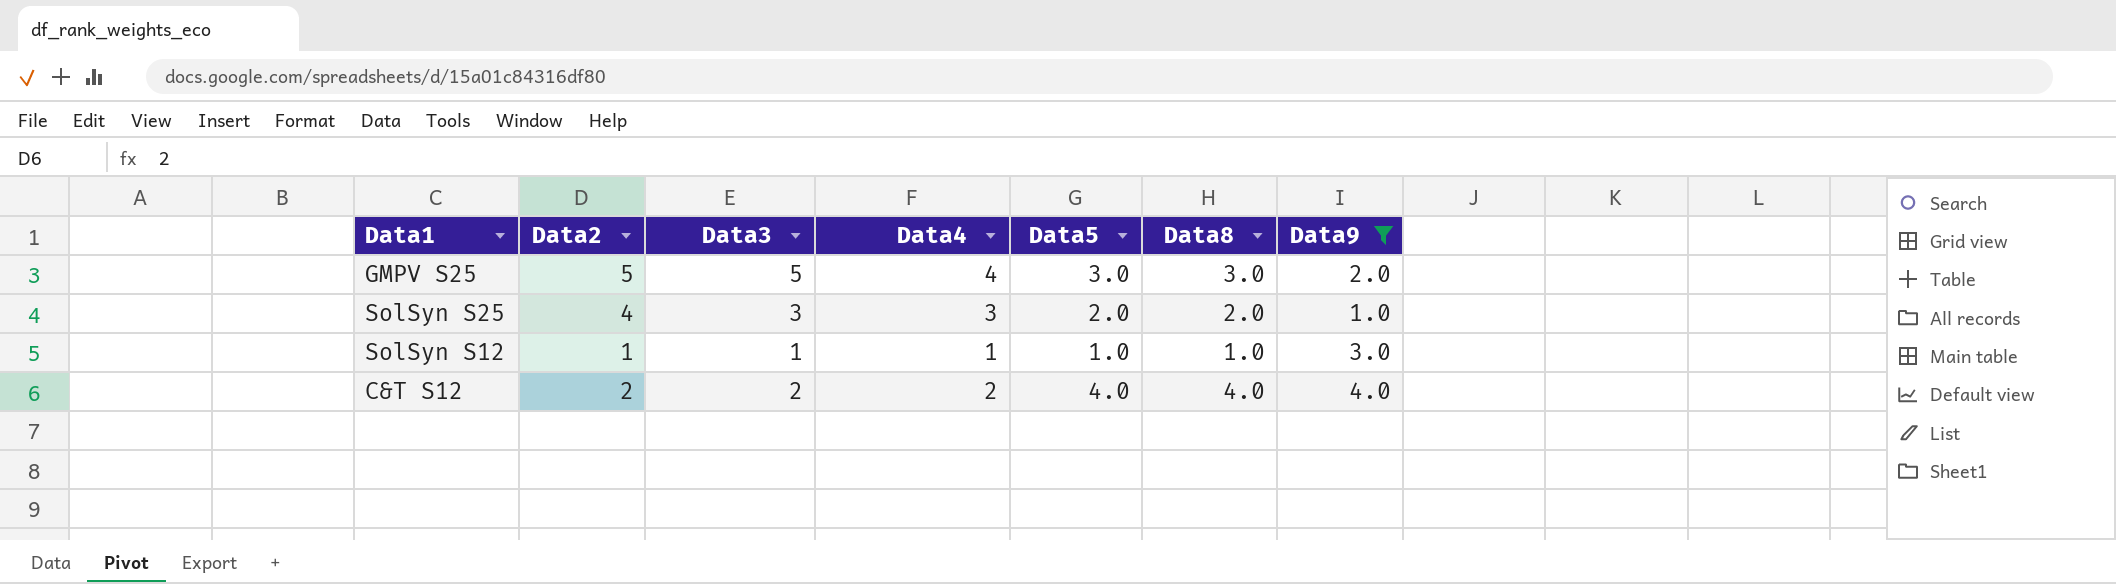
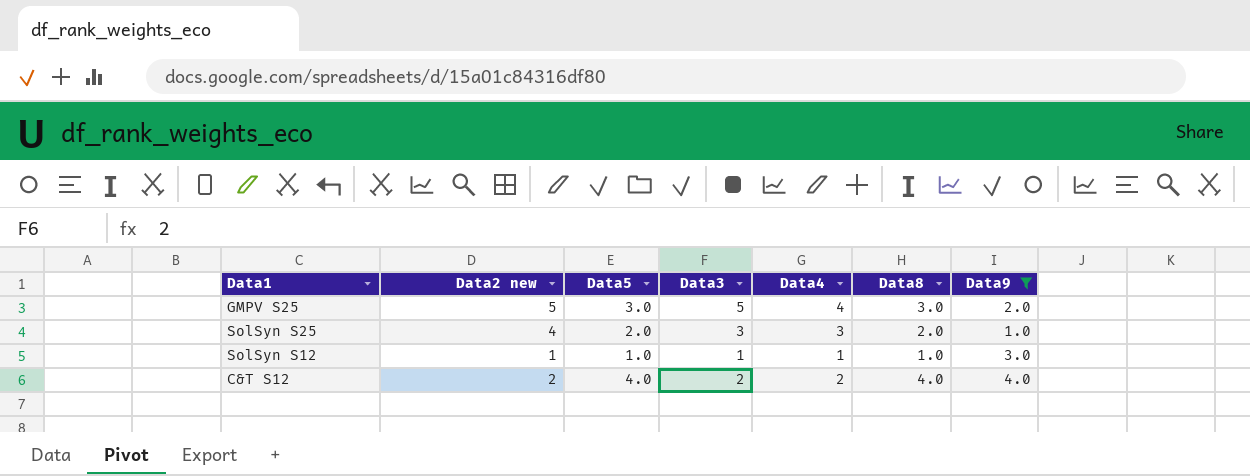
column name: Data2 -> Data2 new
column Data5 | position: 5 -> 3

